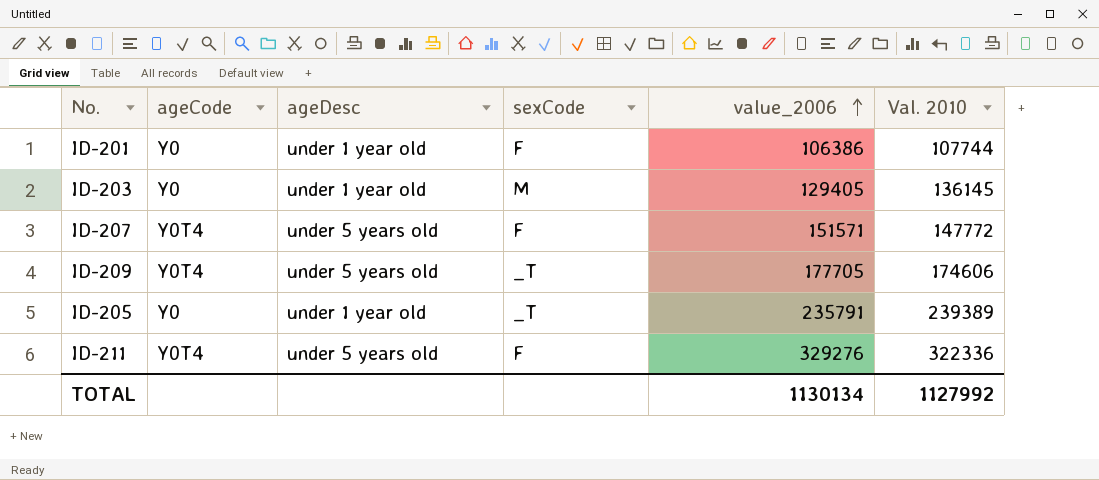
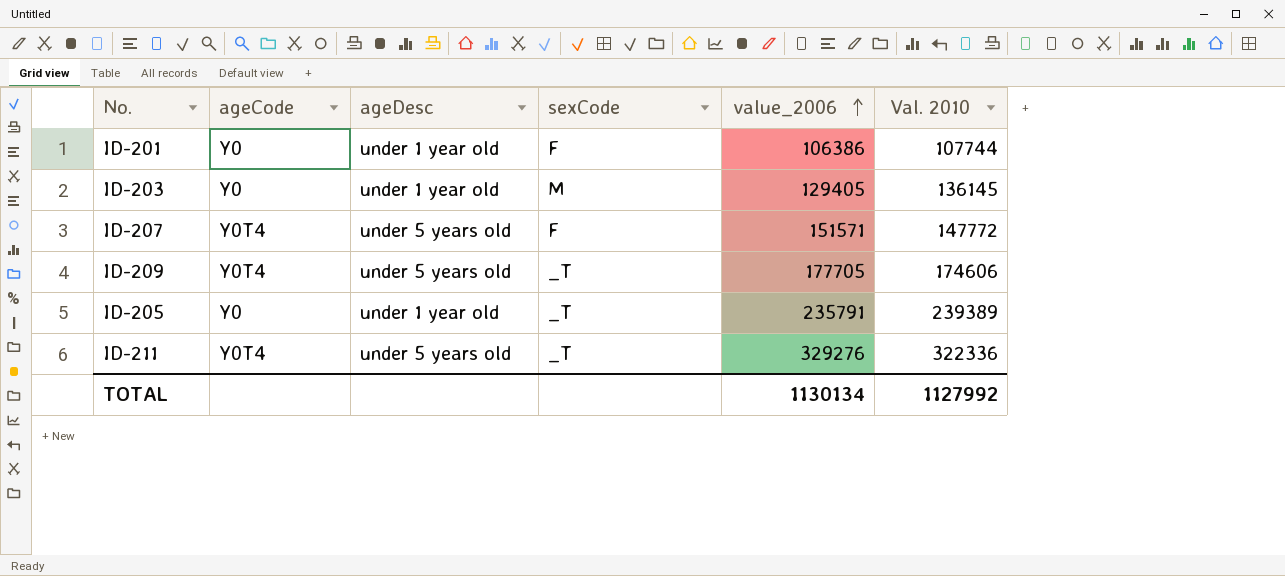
ID-211 | sexCode: F -> _T

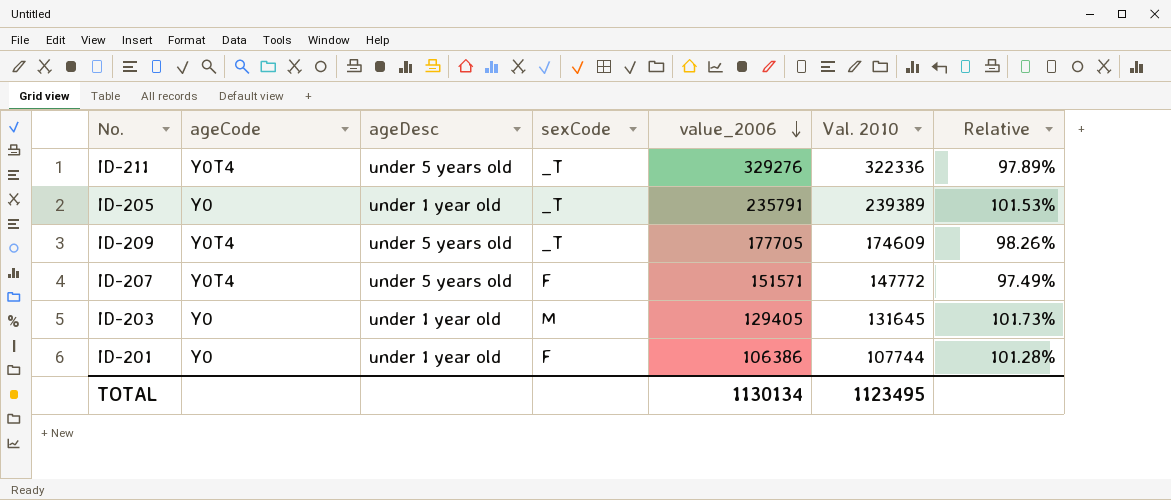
row order: value_2006 ascending -> value_2006 descending
column Relative | formula: none -> [Val. 2010] / [value_2006]
ID-209 | Val. 2010: 174606 -> 174609
ID-203 | Val. 2010: 136145 -> 131645
TOTAL | Val. 2010: 1127992 -> 1123495

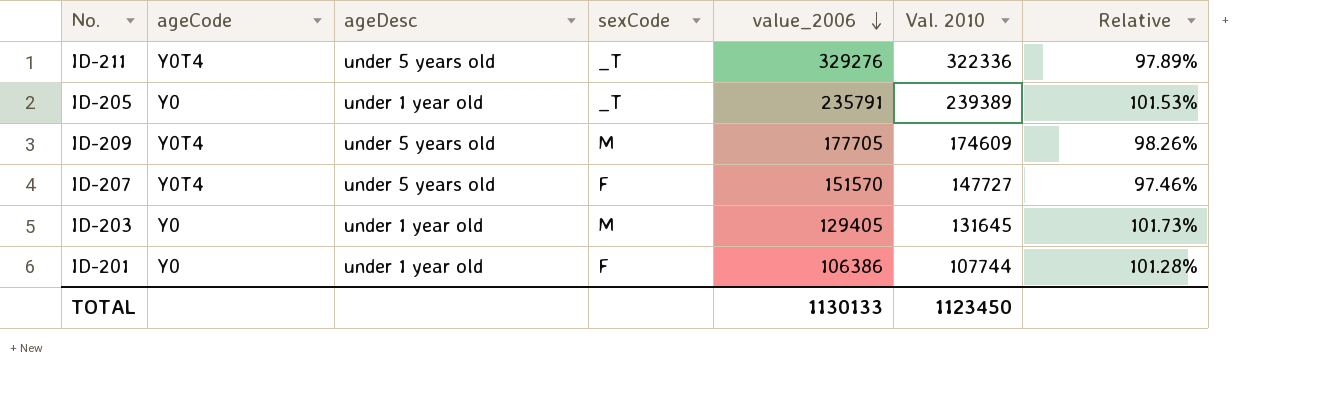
ID-209 | sexCode: _T -> M
ID-207 | value_2006: 151571 -> 151570
ID-207 | Val. 2010: 147772 -> 147727
ID-207 | Relative: 97.49% -> 97.46%
TOTAL | value_2006: 1130134 -> 1130133
TOTAL | Val. 2010: 1123495 -> 1123450

